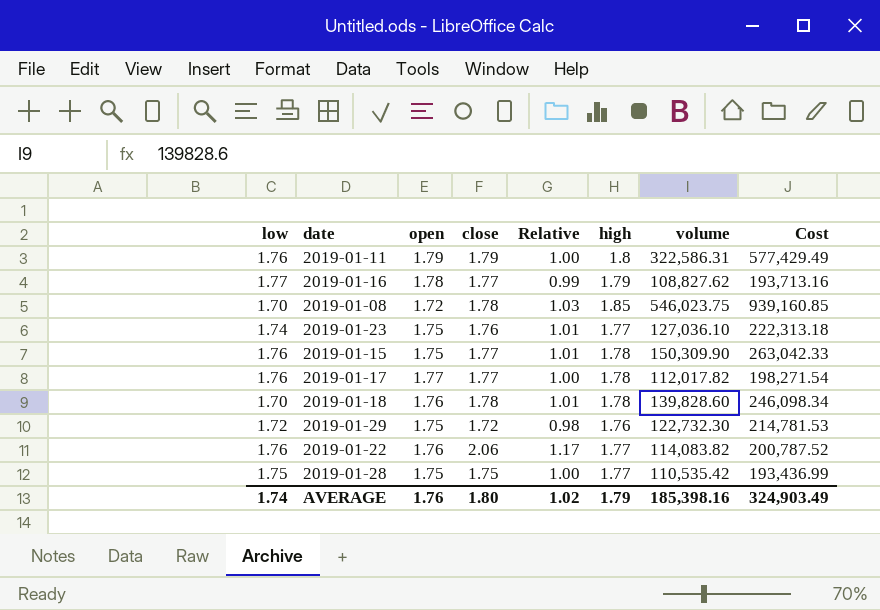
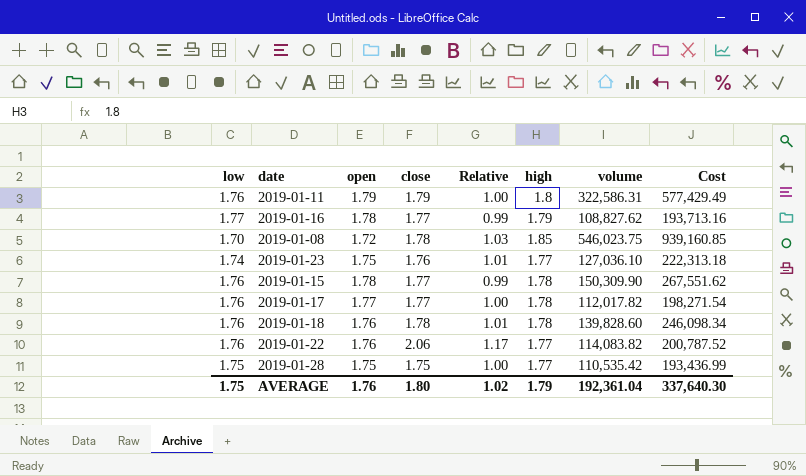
row 2019-01-29: 1.72 | 1.75 | 1.72 | 0.98 | 1.76 | 122,732.30 | 214,781.53 -> none
2019-01-15 | open: 1.75 -> 1.78
2019-01-15 | Relative: 1.01 -> 0.99
2019-01-15 | Cost: 263,042.33 -> 267,551.62
2019-01-18 | low: 1.70 -> 1.76
AVERAGE | low: 1.74 -> 1.75
AVERAGE | volume: 185,398.16 -> 192,361.04
AVERAGE | Cost: 324,903.49 -> 337,640.30

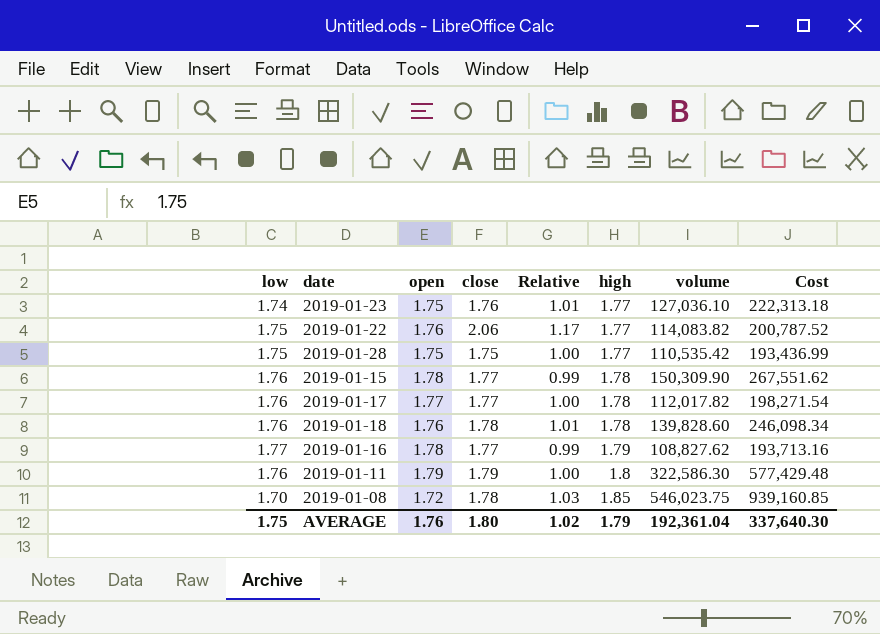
row order: none -> high ascending
2019-01-22 | low: 1.76 -> 1.75
2019-01-11 | volume: 322,586.31 -> 322,586.30
2019-01-11 | Cost: 577,429.49 -> 577,429.48

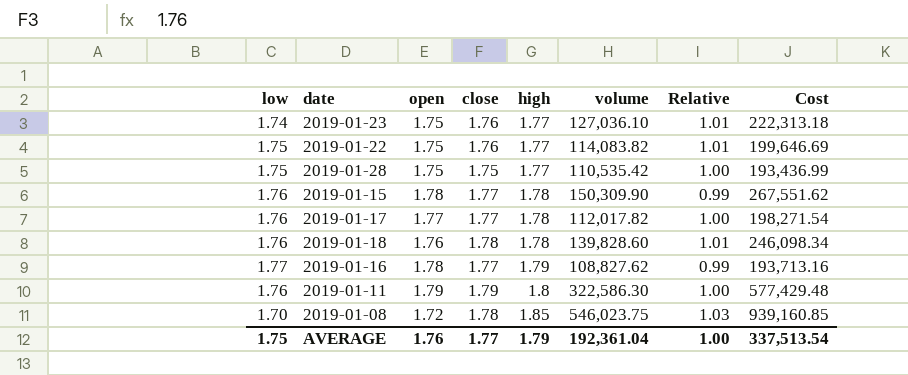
column Relative | position: 5 -> 7
2019-01-22 | open: 1.76 -> 1.75
2019-01-22 | close: 2.06 -> 1.76
2019-01-22 | Relative: 1.17 -> 1.01
2019-01-22 | Cost: 200,787.52 -> 199,646.69
AVERAGE | close: 1.80 -> 1.77
AVERAGE | Relative: 1.02 -> 1.00
AVERAGE | Cost: 337,640.30 -> 337,513.54

